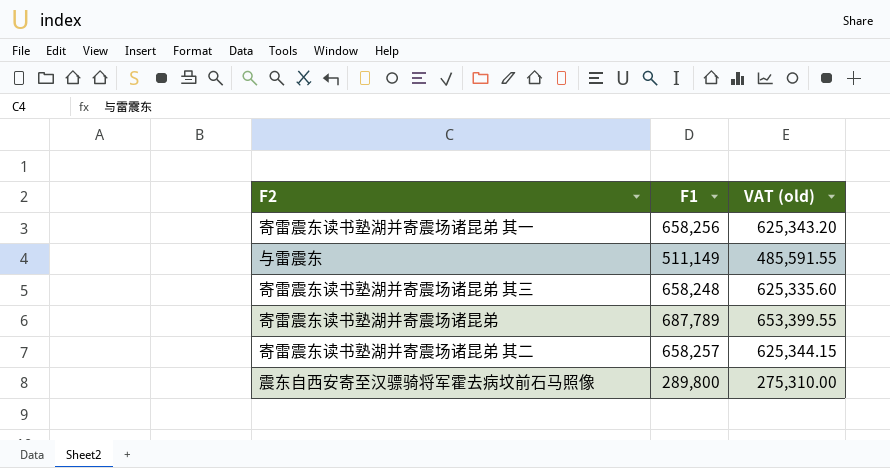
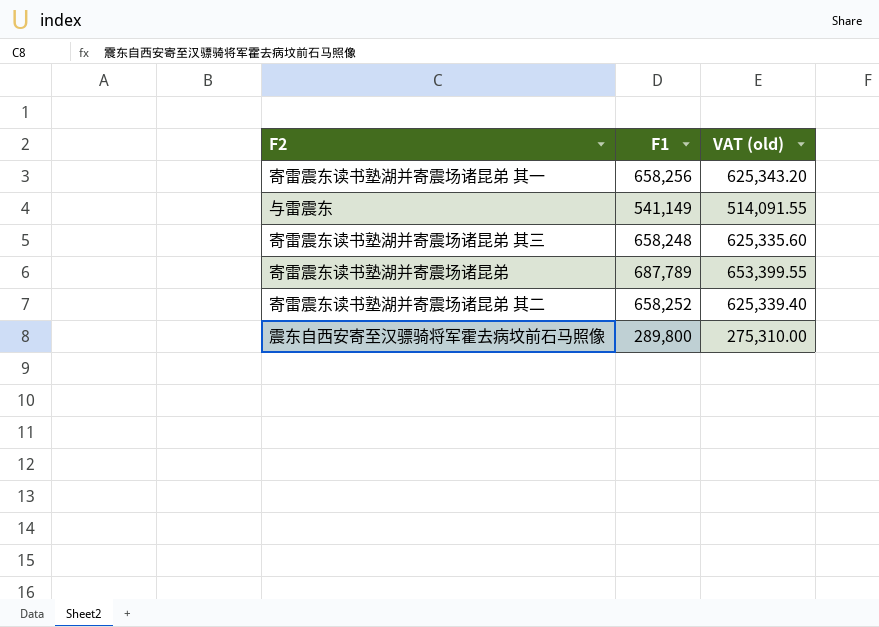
与雷震东 | F1: 511,149 -> 541,149
与雷震东 | VAT (old): 485,591.55 -> 514,091.55
寄雷震东读书塾湖并寄震场诸昆弟 其二 | F1: 658,257 -> 658,252
寄雷震东读书塾湖并寄震场诸昆弟 其二 | VAT (old): 625,344.15 -> 625,339.40

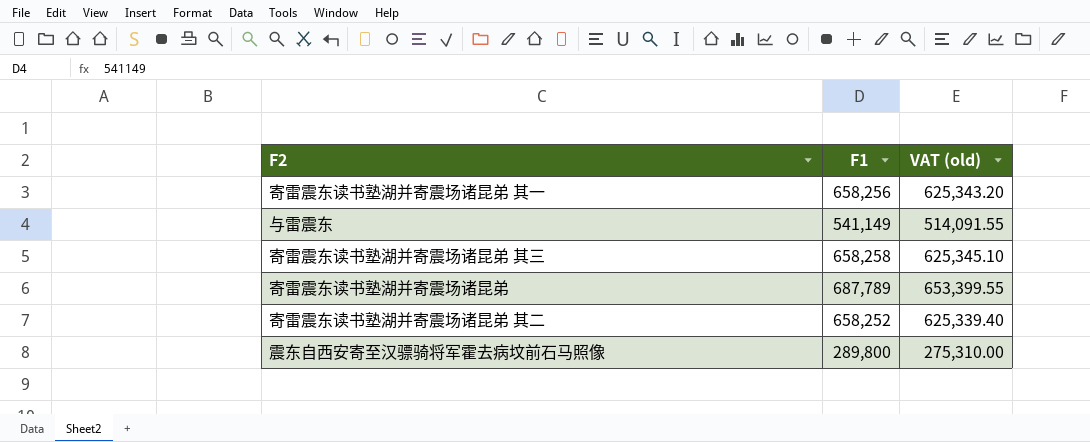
寄雷震东读书塾湖并寄震场诸昆弟 其三 | F1: 658,248 -> 658,258
寄雷震东读书塾湖并寄震场诸昆弟 其三 | VAT (old): 625,335.60 -> 625,345.10

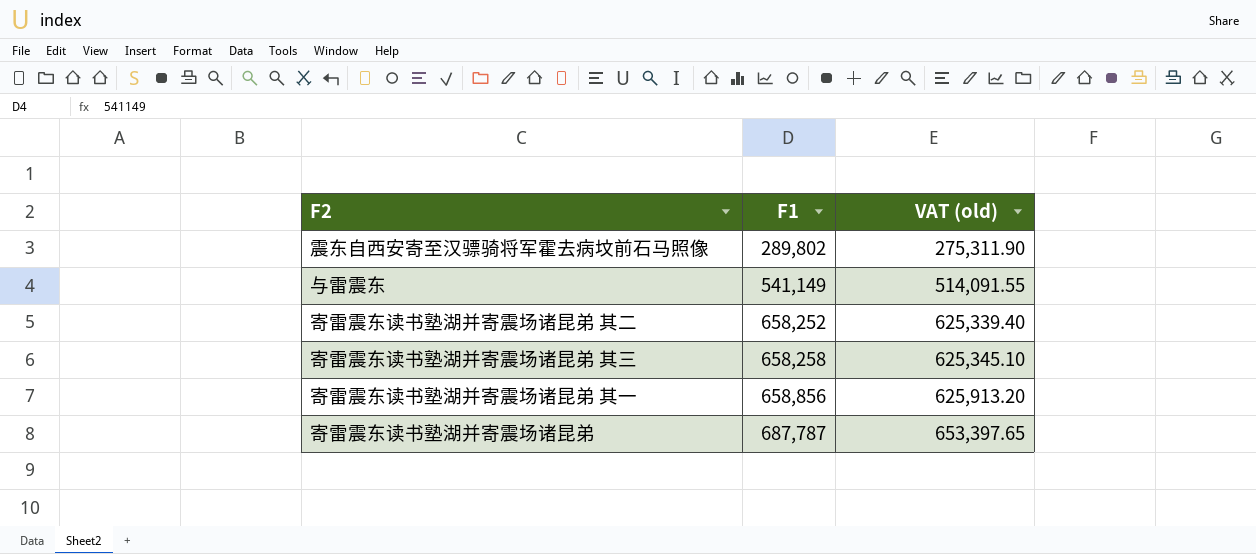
row order: none -> F1 ascending
震东自西安寄至汉骠骑将军霍去病坟前石马照像 | F1: 289,800 -> 289,802
震东自西安寄至汉骠骑将军霍去病坟前石马照像 | VAT (old): 275,310.00 -> 275,311.90
寄雷震东读书塾湖并寄震场诸昆弟 其一 | F1: 658,256 -> 658,856
寄雷震东读书塾湖并寄震场诸昆弟 其一 | VAT (old): 625,343.20 -> 625,913.20
寄雷震东读书塾湖并寄震场诸昆弟 | F1: 687,789 -> 687,787
寄雷震东读书塾湖并寄震场诸昆弟 | VAT (old): 653,399.55 -> 653,397.65

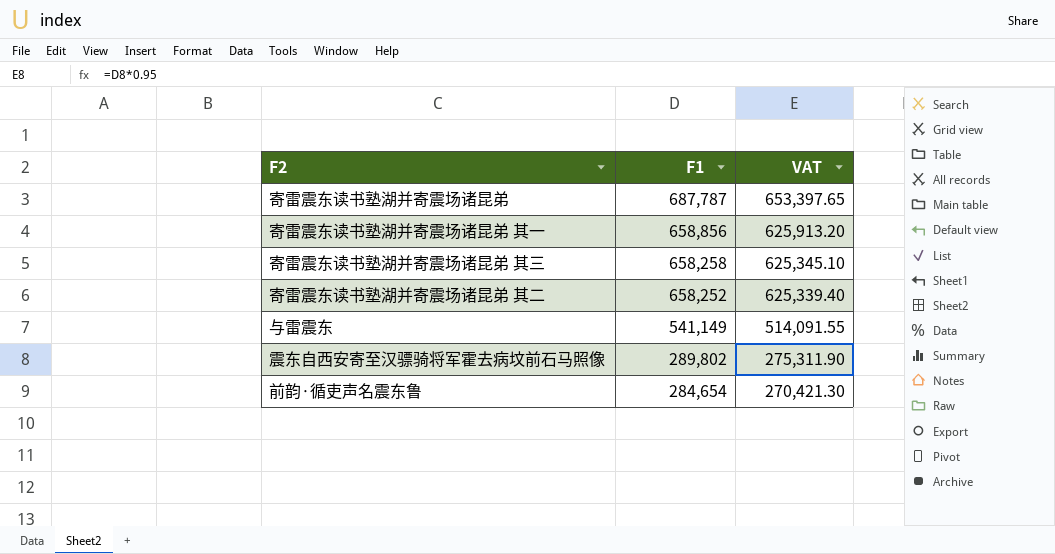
row order: F1 ascending -> F1 descending
column name: VAT (old) -> VAT
row 前韵·循吏声名震东鲁: none -> 284,654 | 270,421.30

